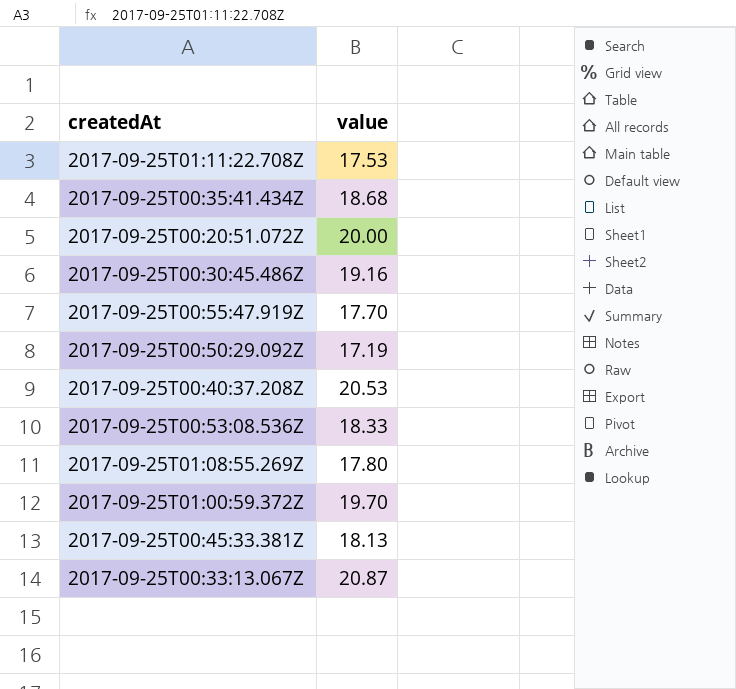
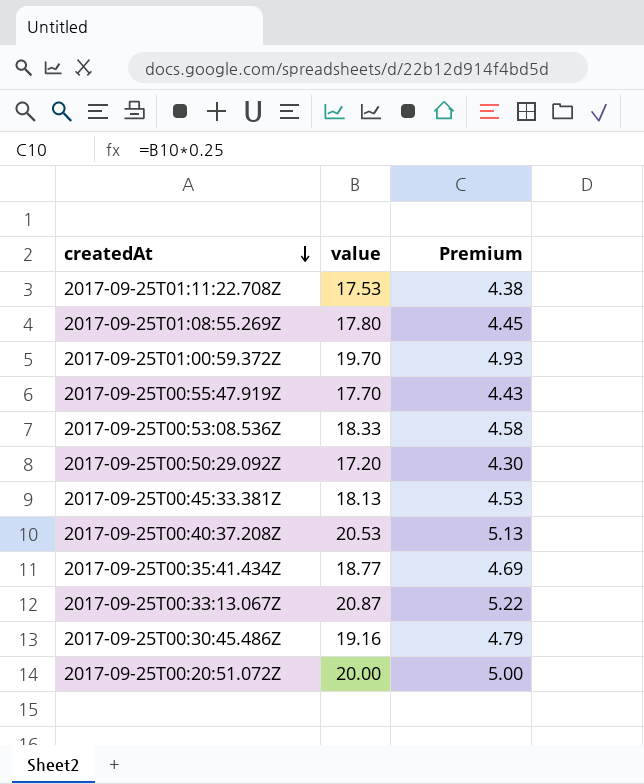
row order: none -> createdAt descending
column Premium | formula: none -> [value] * 0.25
2017-09-25T00:50:29.092Z | value: 17.19 -> 17.20
2017-09-25T00:35:41.434Z | value: 18.68 -> 18.77

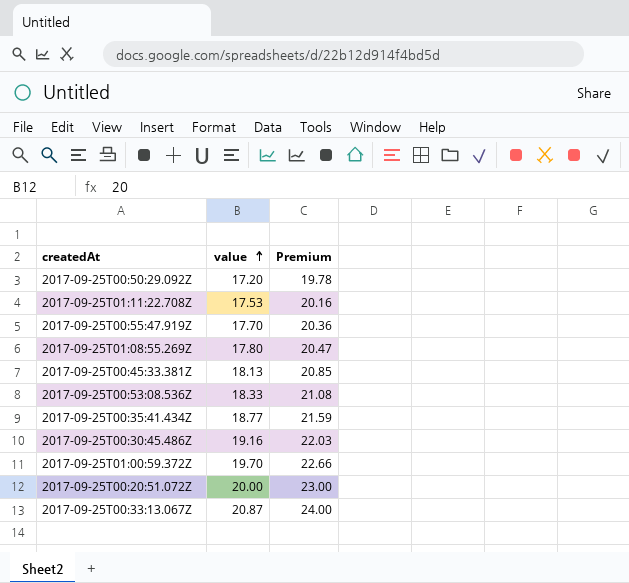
row order: createdAt descending -> value ascending
column Premium | formula: [value] * 0.25 -> [value] * 1.15
row 2017-09-25T00:40:37.208Z: 20.53 | 5.13 -> none

